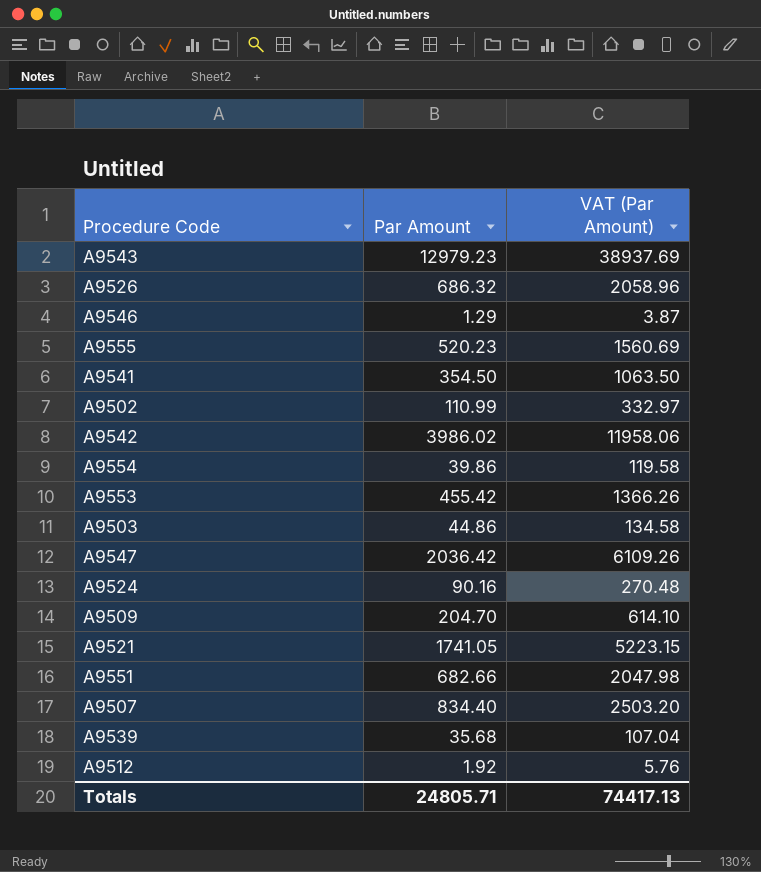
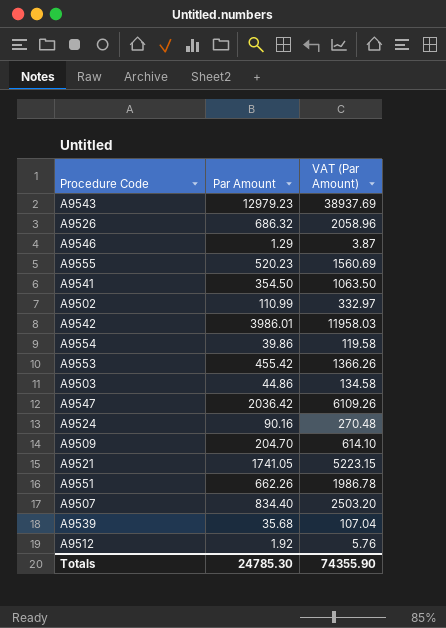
A9542 | Par Amount: 3986.02 -> 3986.01
A9542 | VAT (Par Amount): 11958.06 -> 11958.03
A9551 | Par Amount: 682.66 -> 662.26
A9551 | VAT (Par Amount): 2047.98 -> 1986.78
Totals | Par Amount: 24805.71 -> 24785.30
Totals | VAT (Par Amount): 74417.13 -> 74355.90

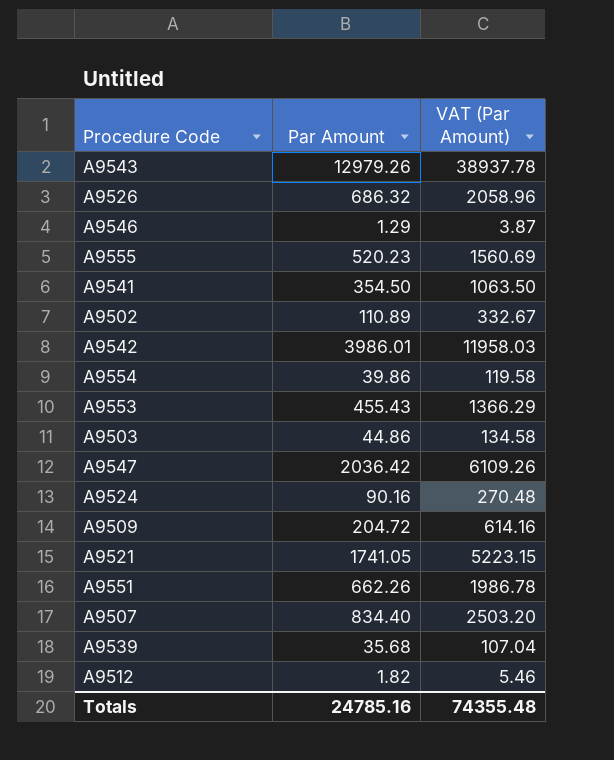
A9543 | Par Amount: 12979.23 -> 12979.26
A9543 | VAT (Par Amount): 38937.69 -> 38937.78
A9502 | Par Amount: 110.99 -> 110.89
A9502 | VAT (Par Amount): 332.97 -> 332.67
A9553 | Par Amount: 455.42 -> 455.43
A9553 | VAT (Par Amount): 1366.26 -> 1366.29
A9509 | Par Amount: 204.70 -> 204.72
A9509 | VAT (Par Amount): 614.10 -> 614.16
A9512 | Par Amount: 1.92 -> 1.82
A9512 | VAT (Par Amount): 5.76 -> 5.46
Totals | Par Amount: 24785.30 -> 24785.16
Totals | VAT (Par Amount): 74355.90 -> 74355.48

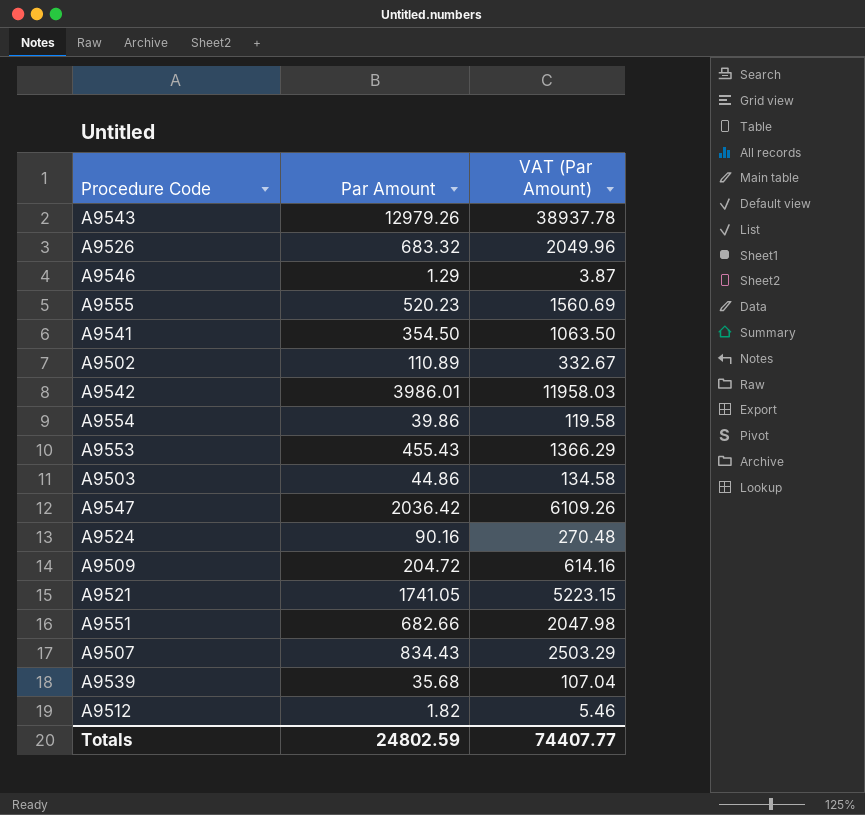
A9526 | Par Amount: 686.32 -> 683.32
A9526 | VAT (Par Amount): 2058.96 -> 2049.96
A9551 | Par Amount: 662.26 -> 682.66
A9551 | VAT (Par Amount): 1986.78 -> 2047.98
A9507 | Par Amount: 834.40 -> 834.43
A9507 | VAT (Par Amount): 2503.20 -> 2503.29
Totals | Par Amount: 24785.16 -> 24802.59
Totals | VAT (Par Amount): 74355.48 -> 74407.77

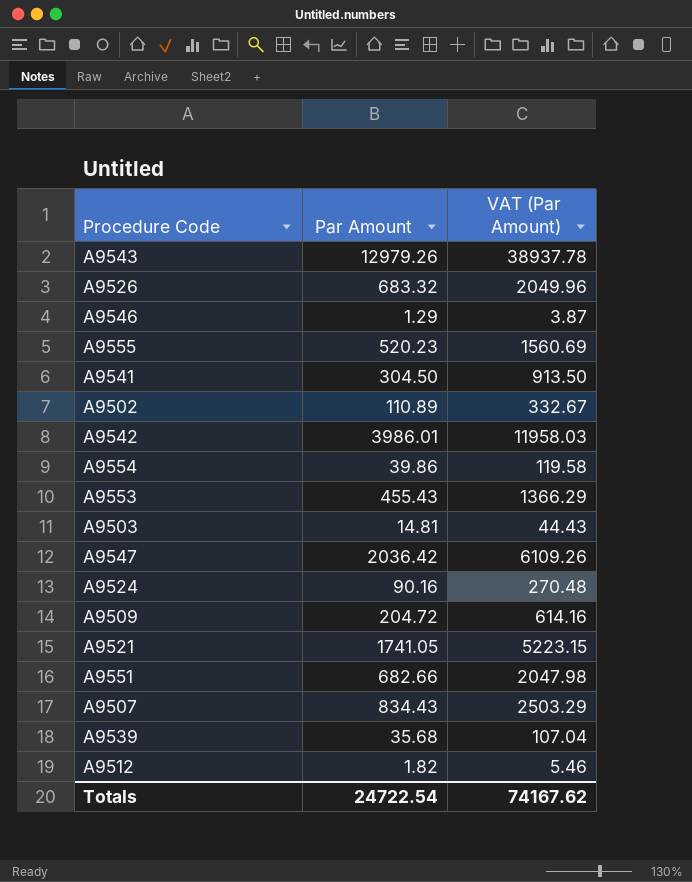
A9541 | Par Amount: 354.50 -> 304.50
A9541 | VAT (Par Amount): 1063.50 -> 913.50
A9503 | Par Amount: 44.86 -> 14.81
A9503 | VAT (Par Amount): 134.58 -> 44.43
Totals | Par Amount: 24802.59 -> 24722.54
Totals | VAT (Par Amount): 74407.77 -> 74167.62

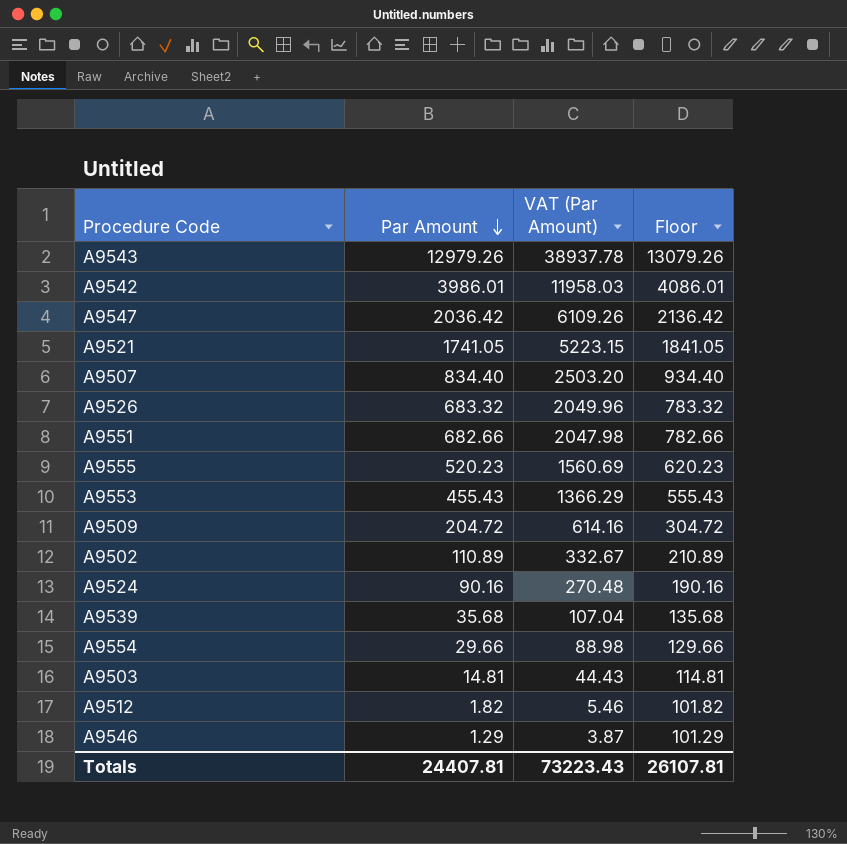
row order: none -> Par Amount descending
column Floor | formula: none -> [Par Amount] + 100
row A9541: 304.50 | 913.50 -> none
A9507 | Par Amount: 834.43 -> 834.40
A9507 | VAT (Par Amount): 2503.29 -> 2503.20
A9554 | Par Amount: 39.86 -> 29.66
A9554 | VAT (Par Amount): 119.58 -> 88.98
Totals | Par Amount: 24722.54 -> 24407.81
Totals | VAT (Par Amount): 74167.62 -> 73223.43

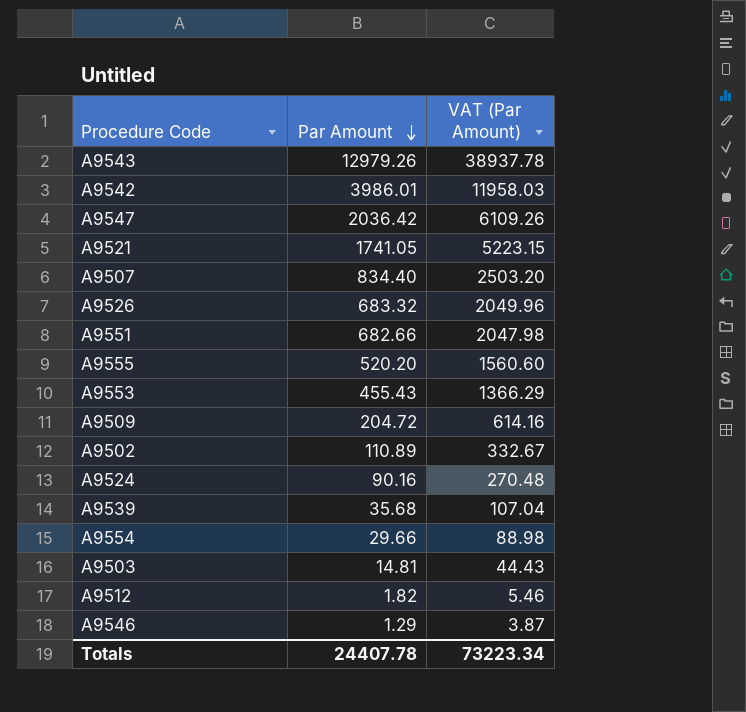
column Floor | formula: [Par Amount] + 100 -> none
A9555 | Par Amount: 520.23 -> 520.20
A9555 | VAT (Par Amount): 1560.69 -> 1560.60
Totals | Par Amount: 24407.81 -> 24407.78
Totals | VAT (Par Amount): 73223.43 -> 73223.34

